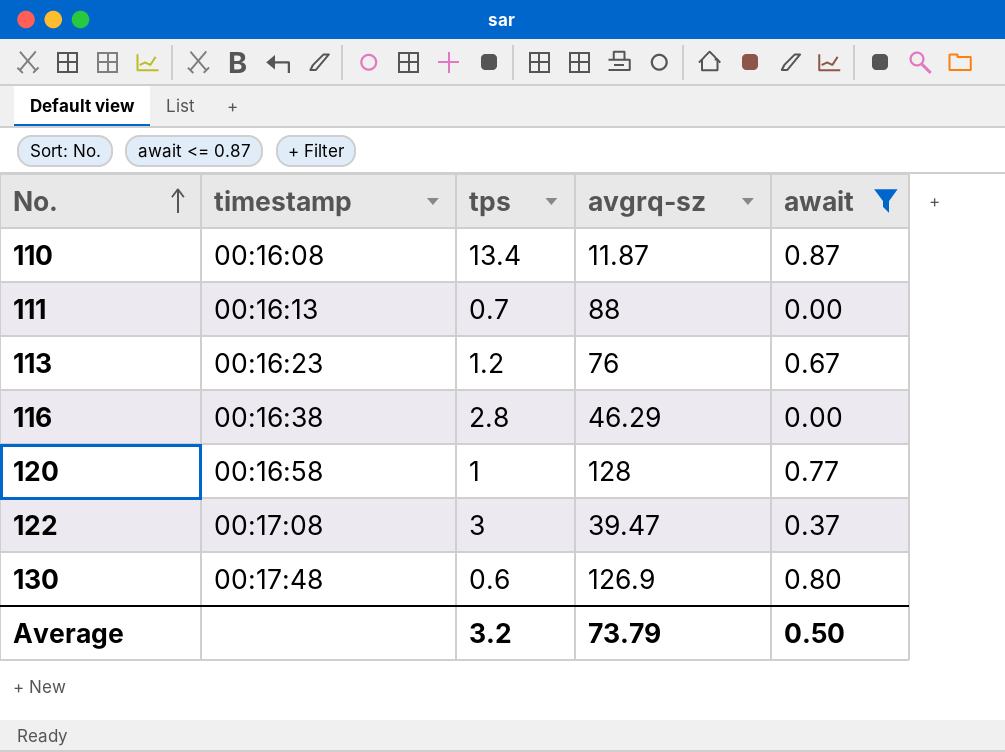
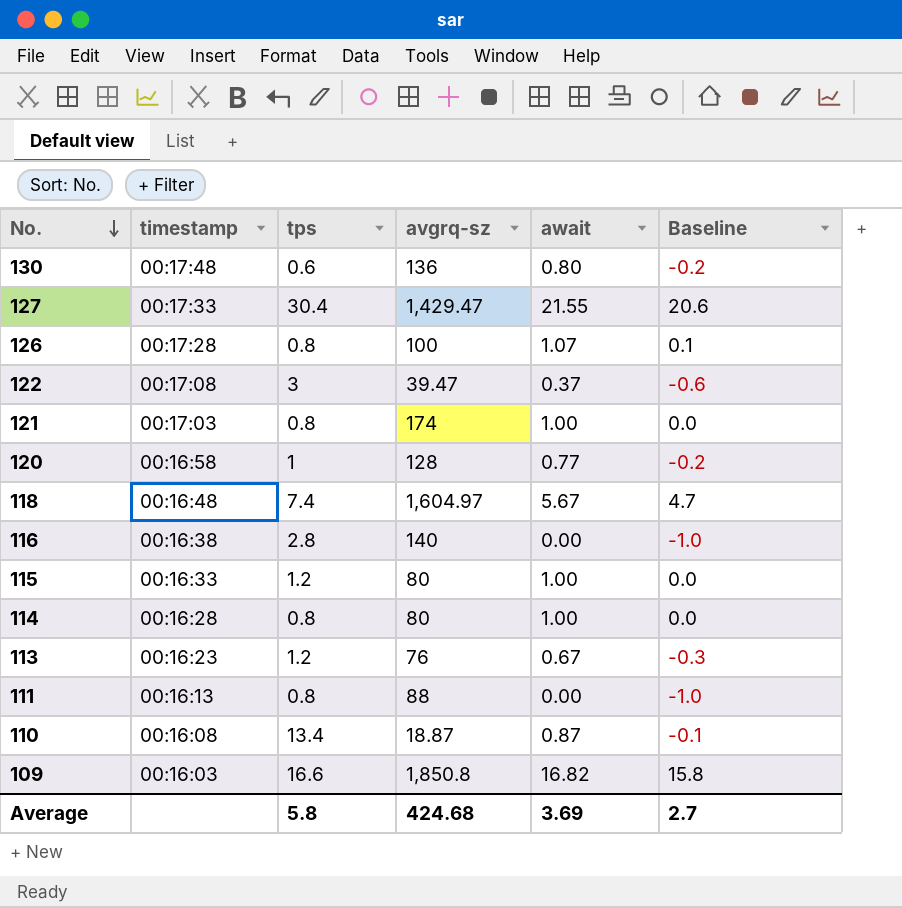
filter: await <= 0.87 -> none
row order: No. ascending -> No. descending
column Baseline | formula: none -> [await] - 1
130 | avgrq-sz: 126.9 -> 136
116 | avgrq-sz: 46.29 -> 140
111 | tps: 0.7 -> 0.8
110 | avgrq-sz: 11.87 -> 18.87
Average | tps: 3.2 -> 5.8
Average | avgrq-sz: 73.79 -> 424.68
Average | await: 0.50 -> 3.69

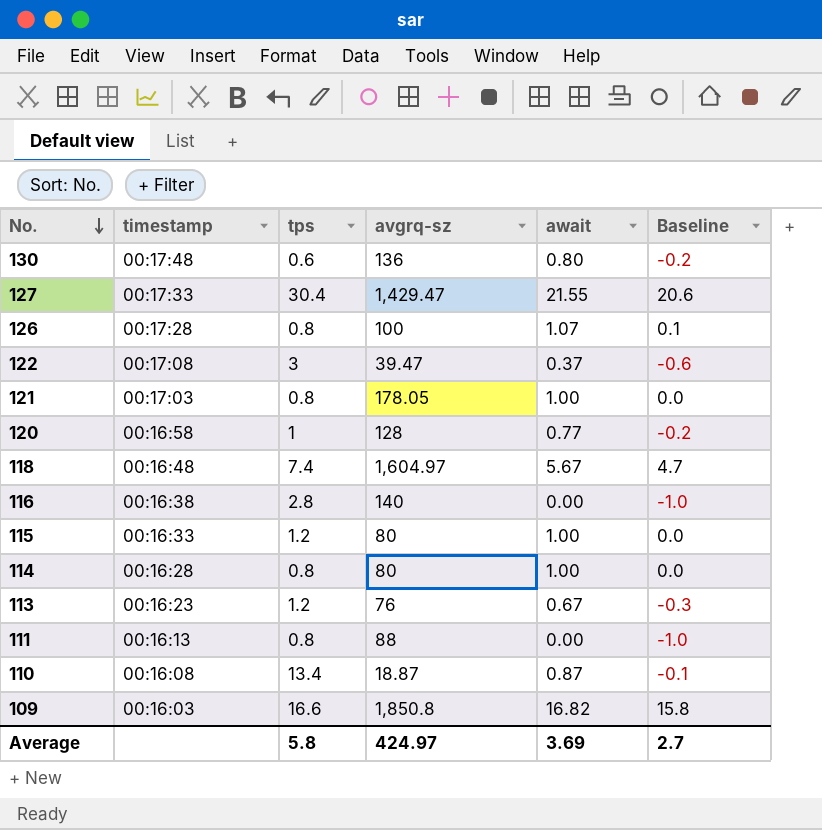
121 | avgrq-sz: 174 -> 178.05
Average | avgrq-sz: 424.68 -> 424.97

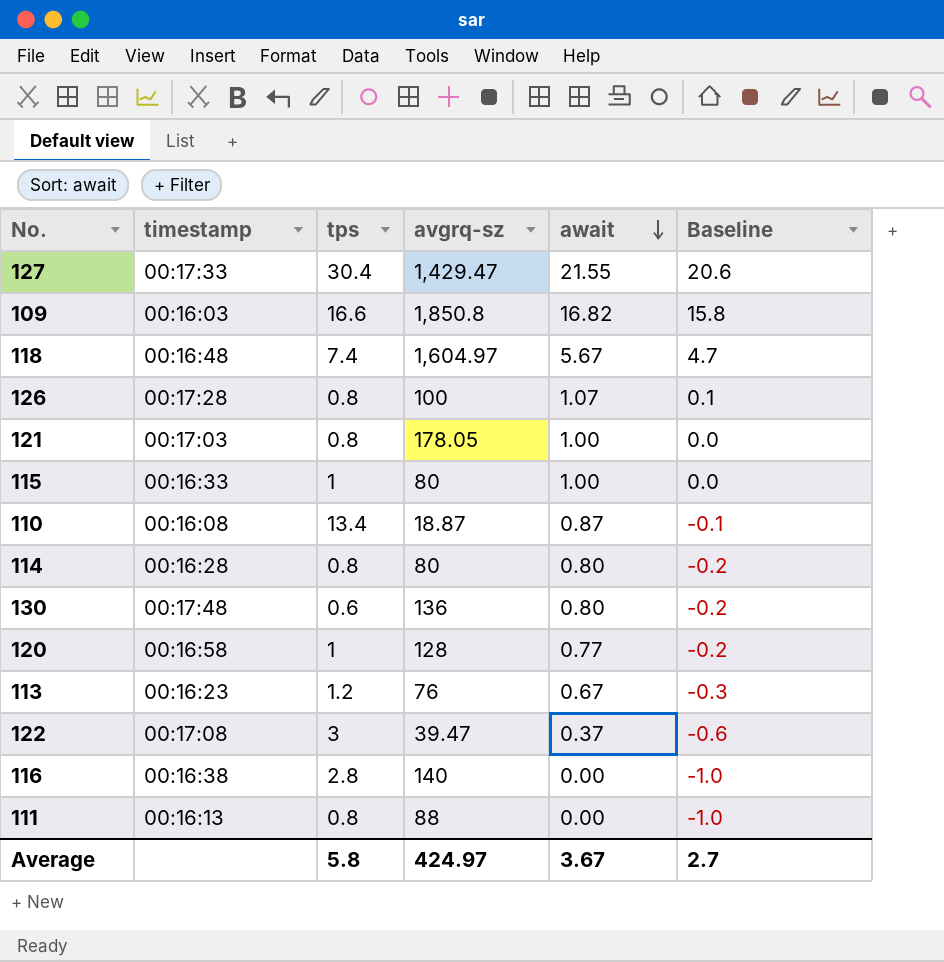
row order: No. descending -> await descending
115 | tps: 1.2 -> 1
114 | await: 1.00 -> 0.80
114 | Baseline: 0.0 -> -0.2
Average | await: 3.69 -> 3.67

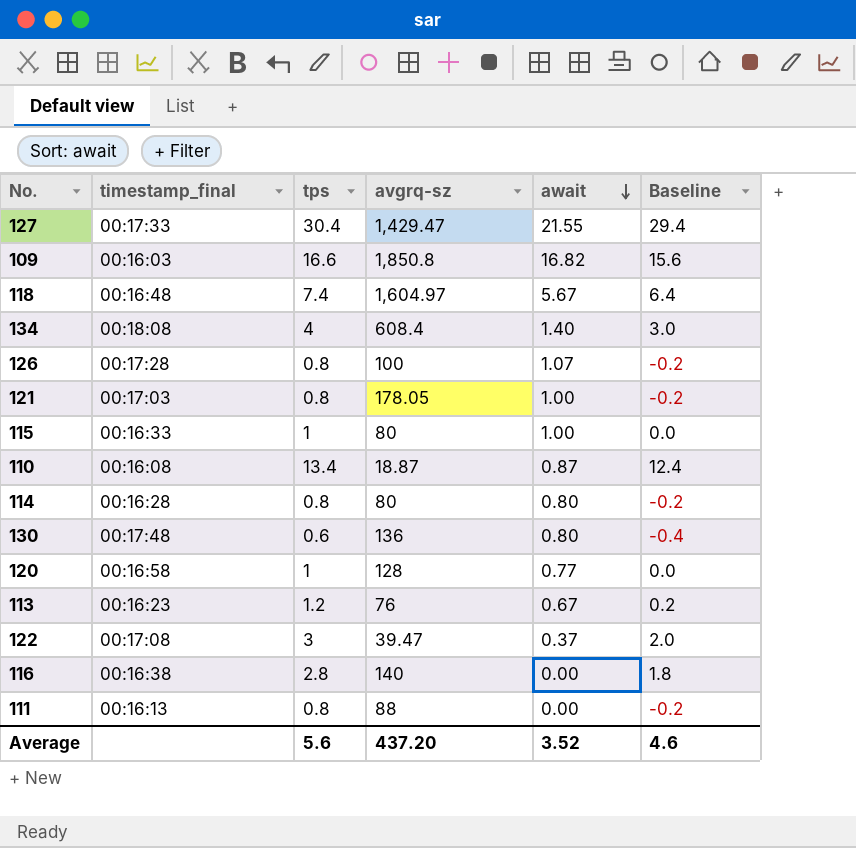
column name: timestamp -> timestamp_final
column Baseline | formula: [await] - 1 -> [tps] - 1
row 134: none -> 00:18:08 | 4 | 608.4 | 1.40 | 3.0
Average | tps: 5.8 -> 5.6
Average | avgrq-sz: 424.97 -> 437.20
Average | await: 3.67 -> 3.52
Average | Baseline: 2.7 -> 4.6

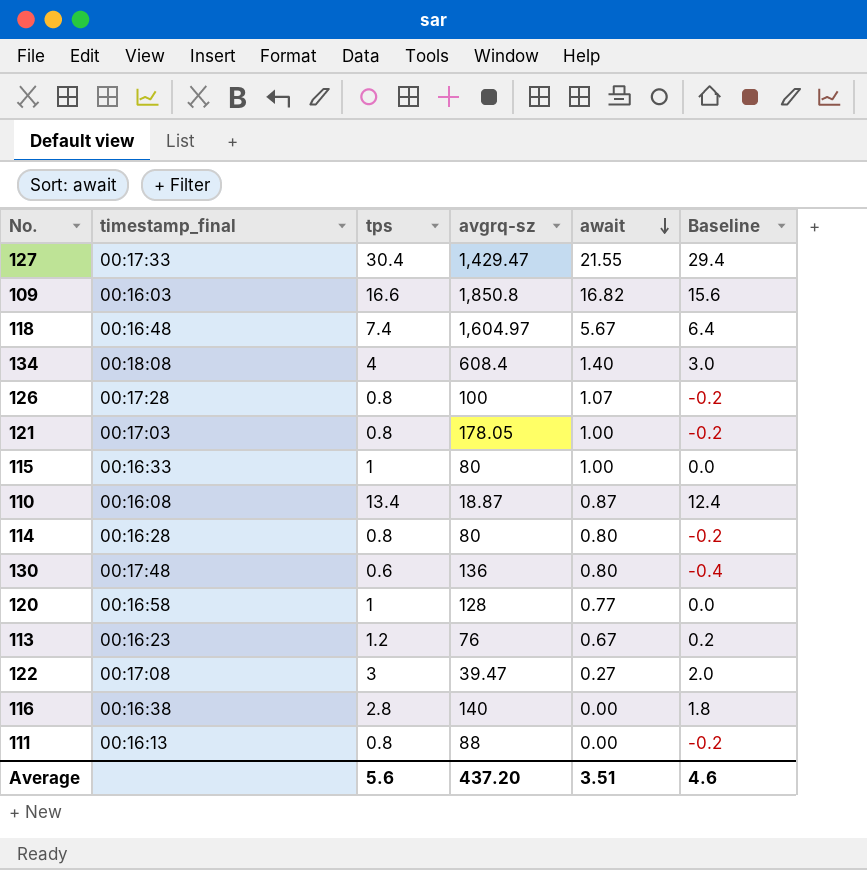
122 | await: 0.37 -> 0.27
Average | await: 3.52 -> 3.51

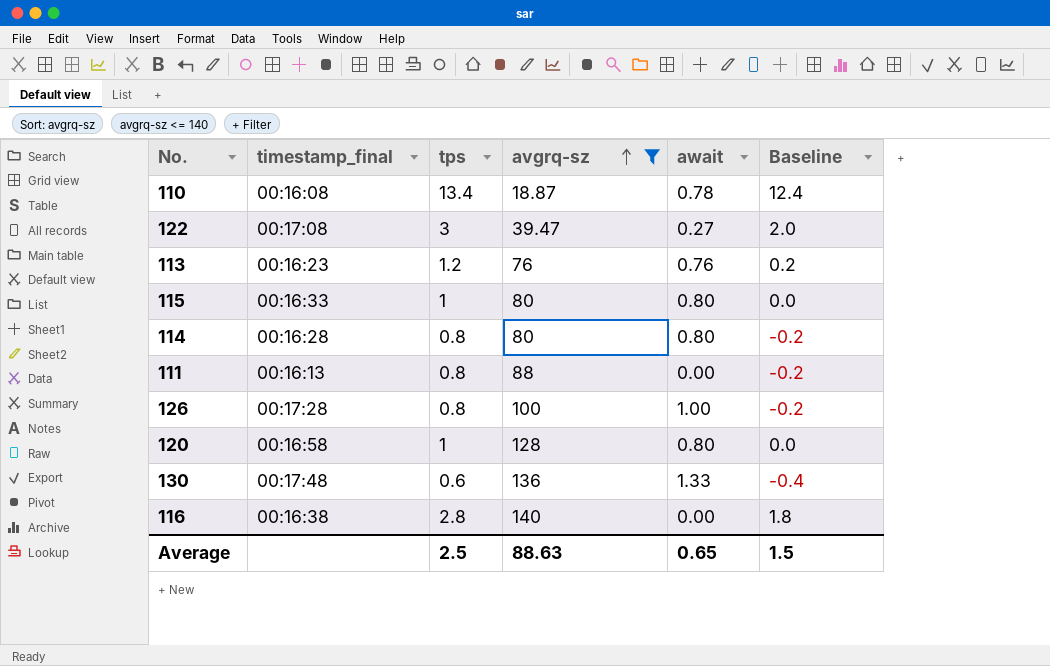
filter: none -> avgrq-sz <= 140
row order: await descending -> avgrq-sz ascending
110 | await: 0.87 -> 0.78
113 | await: 0.67 -> 0.76
115 | await: 1.00 -> 0.80
126 | await: 1.07 -> 1.00
120 | await: 0.77 -> 0.80
130 | await: 0.80 -> 1.33
Average | tps: 5.6 -> 2.5
Average | avgrq-sz: 437.20 -> 88.63
Average | await: 3.51 -> 0.65
Average | Baseline: 4.6 -> 1.5

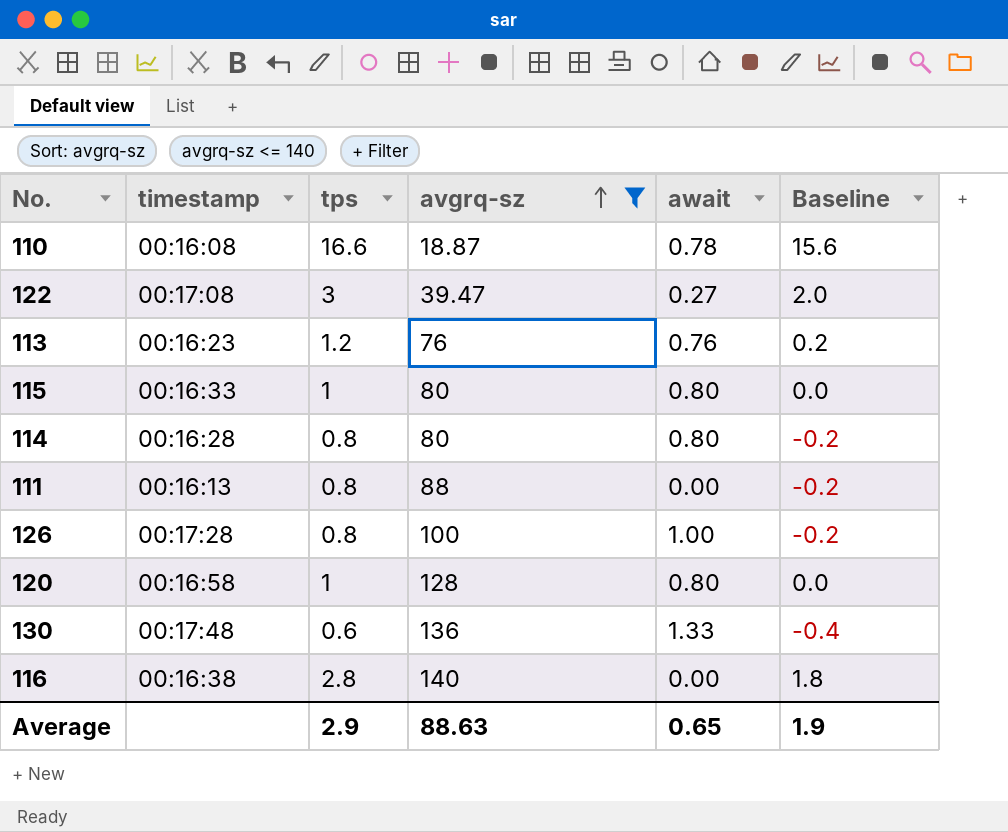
column name: timestamp_final -> timestamp
110 | tps: 13.4 -> 16.6
110 | Baseline: 12.4 -> 15.6
Average | tps: 2.5 -> 2.9
Average | Baseline: 1.5 -> 1.9

